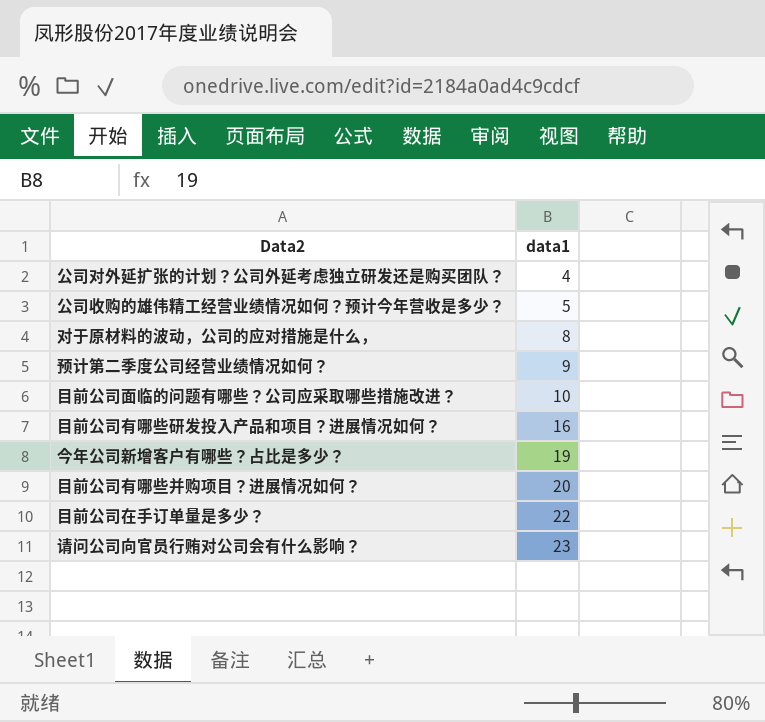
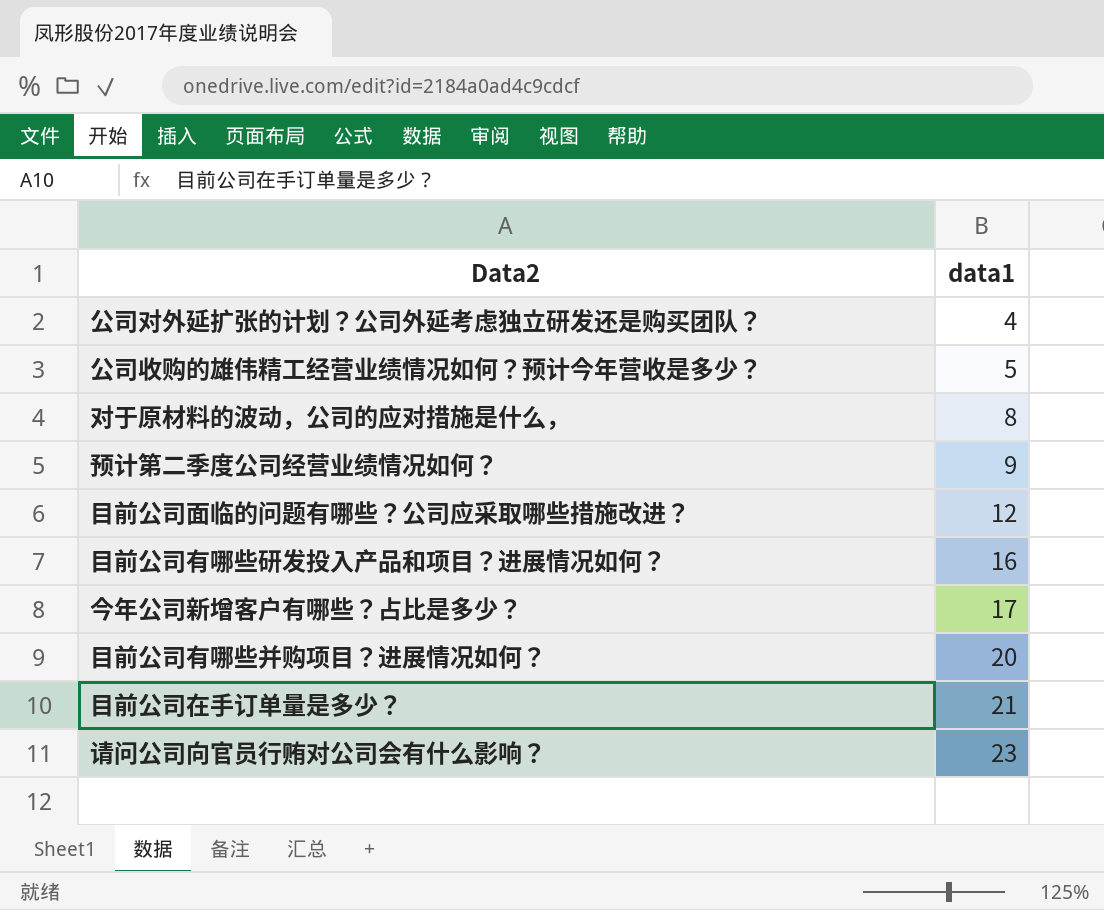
目前公司面临的问题有哪些？公司应采取哪些措施改进？ | data1: 10 -> 12
今年公司新增客户有哪些？占比是多少？ | data1: 19 -> 17
目前公司在手订单量是多少？ | data1: 22 -> 21

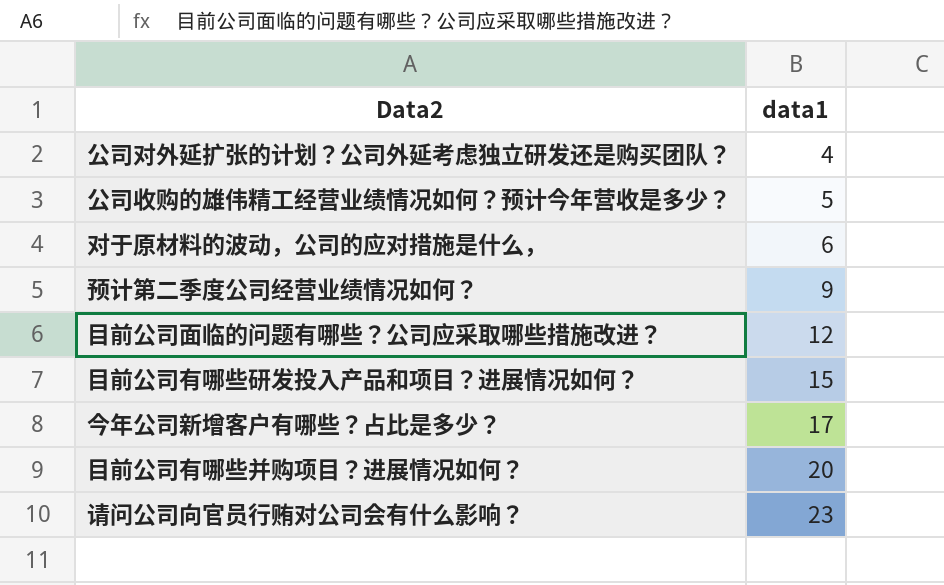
row 目前公司在手订单量是多少？: 21 -> none
对于原材料的波动，公司的应对措施是什么， | data1: 8 -> 6
目前公司有哪些研发投入产品和项目？进展情况如何？ | data1: 16 -> 15

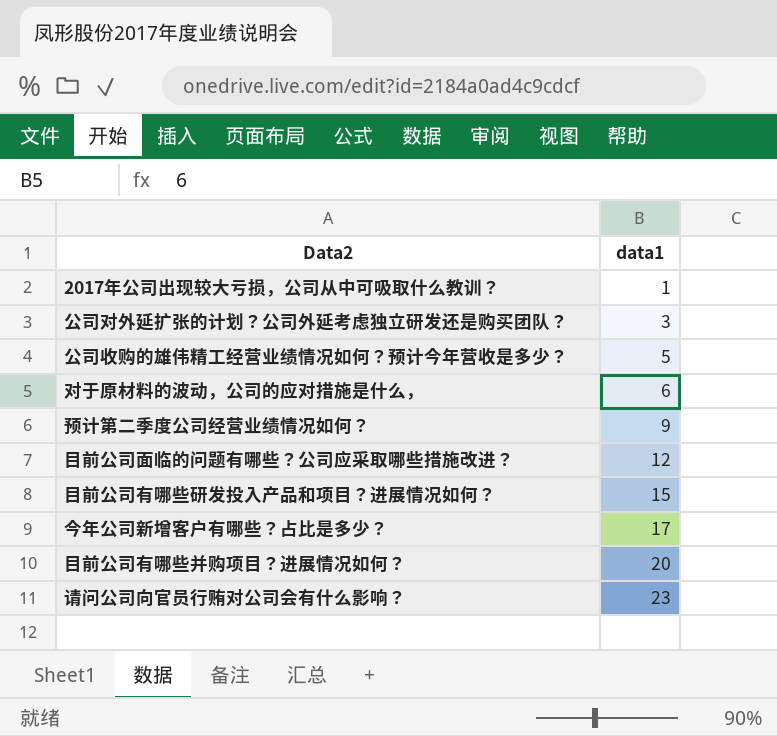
row 2017年公司出现较大亏损，公司从中可吸取什么教训？: none -> 1
公司对外延扩张的计划？公司外延考虑独立研发还是购买团队？ | data1: 4 -> 3

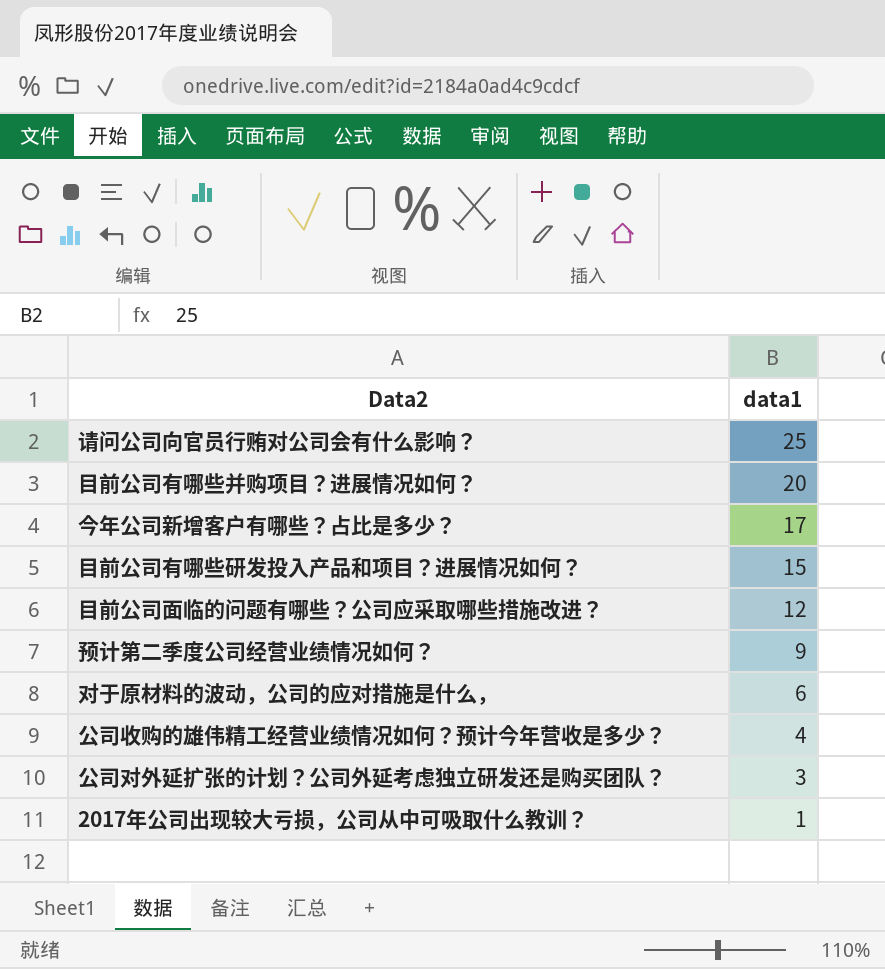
row order: data1 ascending -> data1 descending
请问公司向官员行贿对公司会有什么影响？ | data1: 23 -> 25
公司收购的雄伟精工经营业绩情况如何？预计今年营收是多少？ | data1: 5 -> 4

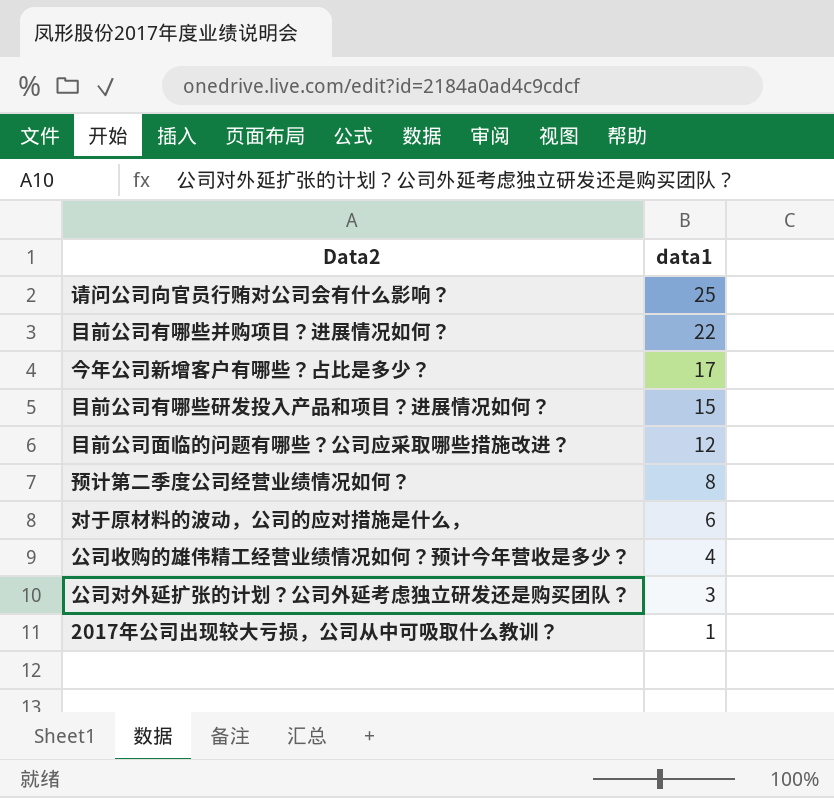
目前公司有哪些并购项目？进展情况如何？ | data1: 20 -> 22
预计第二季度公司经营业绩情况如何？ | data1: 9 -> 8

